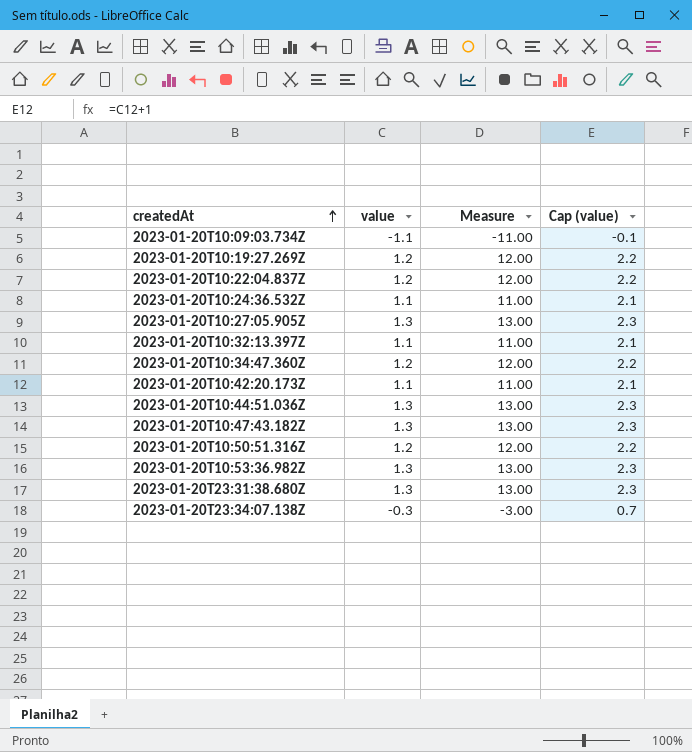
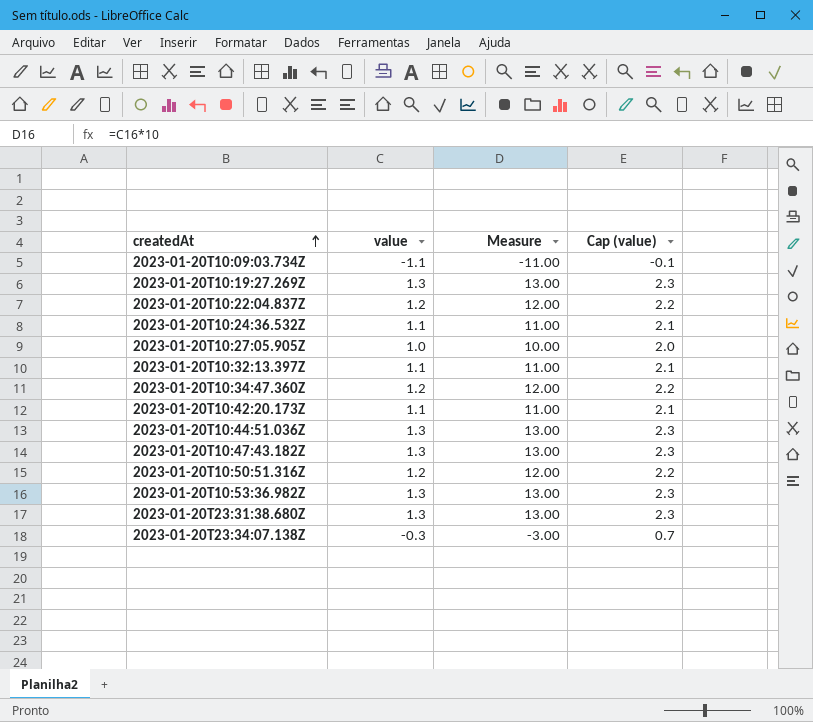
2023-01-20T10:19:27.269Z | value: 1.2 -> 1.3
2023-01-20T10:19:27.269Z | Measure: 12.00 -> 13.00
2023-01-20T10:19:27.269Z | Cap (value): 2.2 -> 2.3
2023-01-20T10:27:05.905Z | value: 1.3 -> 1.0
2023-01-20T10:27:05.905Z | Measure: 13.00 -> 10.00
2023-01-20T10:27:05.905Z | Cap (value): 2.3 -> 2.0

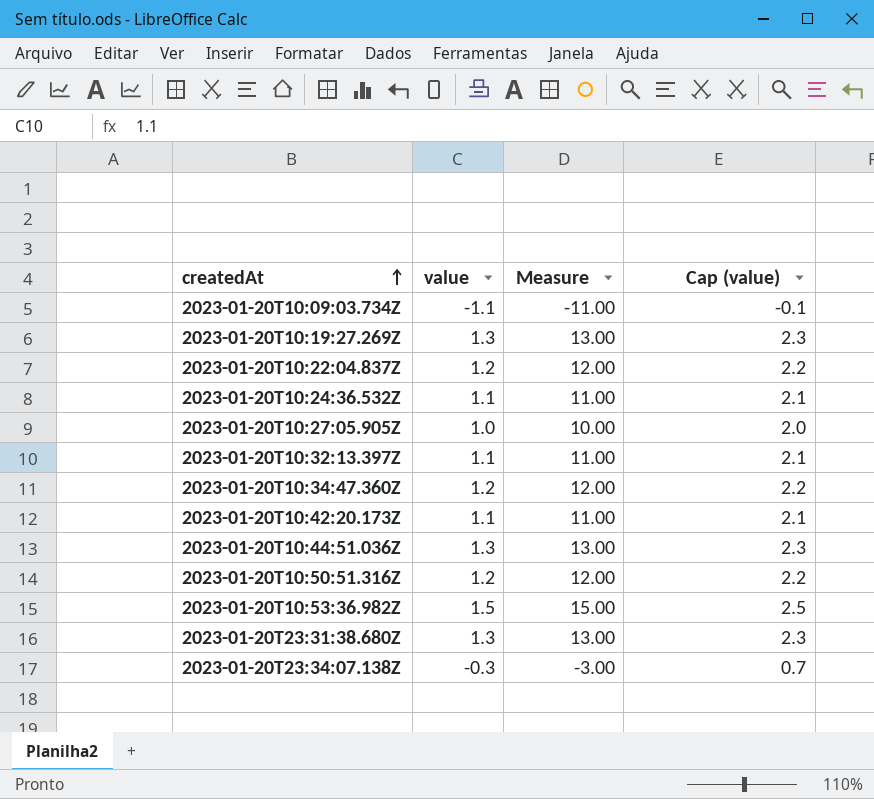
row 2023-01-20T10:47:43.182Z: 1.3 | 13.00 | 2.3 -> none
2023-01-20T10:53:36.982Z | value: 1.3 -> 1.5
2023-01-20T10:53:36.982Z | Measure: 13.00 -> 15.00
2023-01-20T10:53:36.982Z | Cap (value): 2.3 -> 2.5

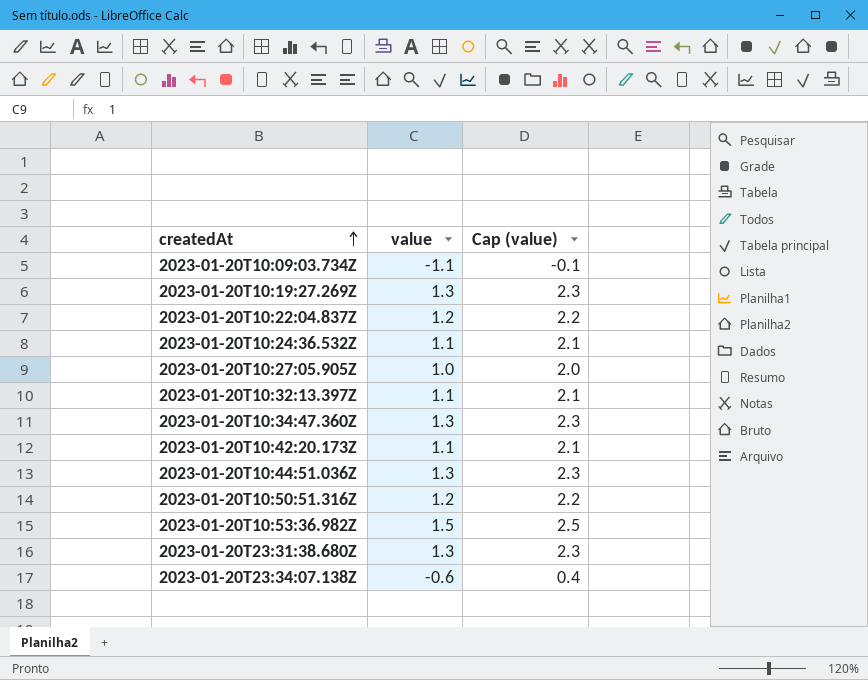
column Measure | formula: [value] * 10 -> none
2023-01-20T10:34:47.360Z | value: 1.2 -> 1.3
2023-01-20T10:34:47.360Z | Cap (value): 2.2 -> 2.3
2023-01-20T23:34:07.138Z | value: -0.3 -> -0.6
2023-01-20T23:34:07.138Z | Cap (value): 0.7 -> 0.4

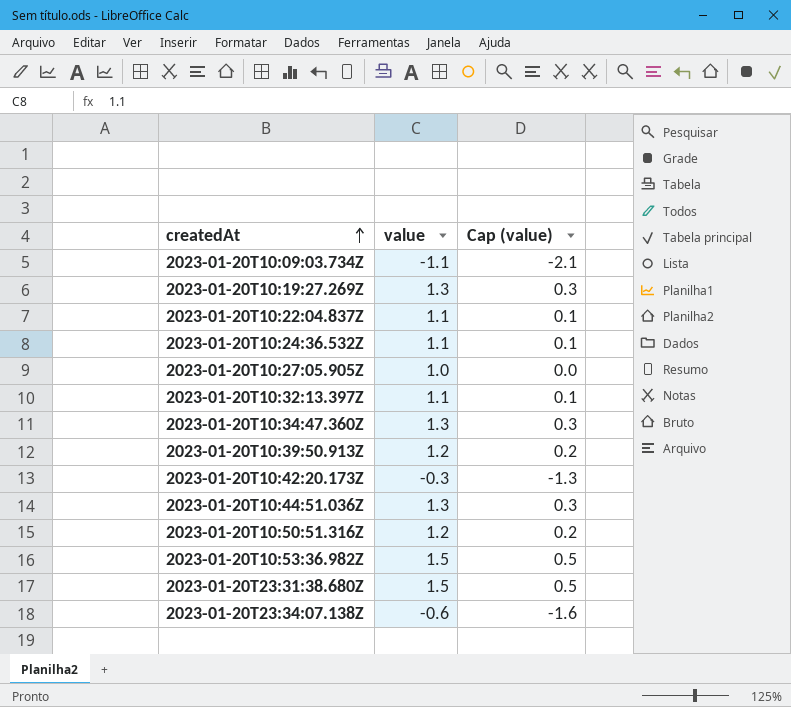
column Cap (value) | formula: [value] + 1 -> [value] - 1
2023-01-20T10:22:04.837Z | value: 1.2 -> 1.1
row 2023-01-20T10:39:50.913Z: none -> 1.2 | 0.2
2023-01-20T10:42:20.173Z | value: 1.1 -> -0.3
2023-01-20T23:31:38.680Z | value: 1.3 -> 1.5

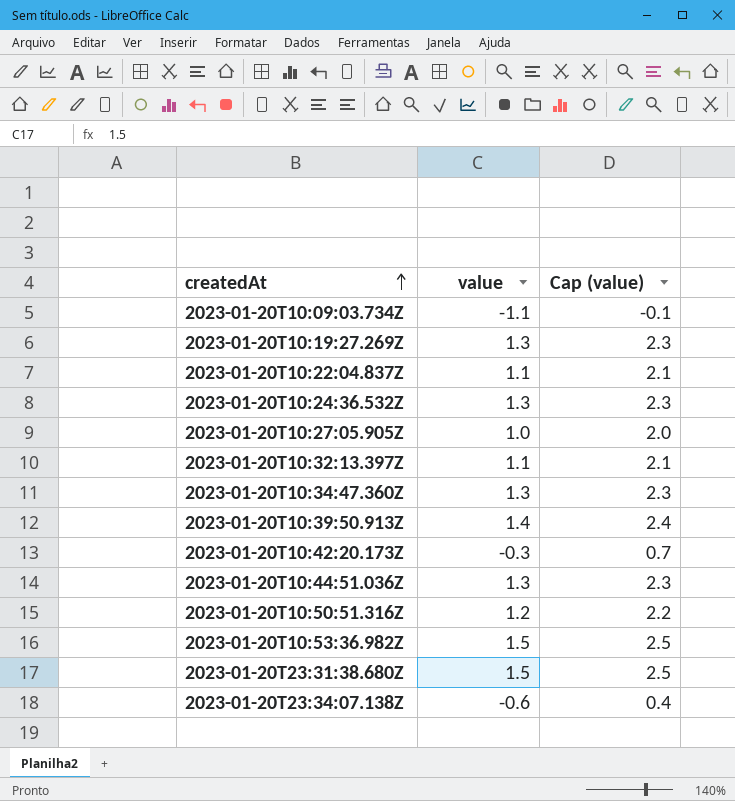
column Cap (value) | formula: [value] - 1 -> [value] + 1
2023-01-20T10:24:36.532Z | value: 1.1 -> 1.3
2023-01-20T10:39:50.913Z | value: 1.2 -> 1.4

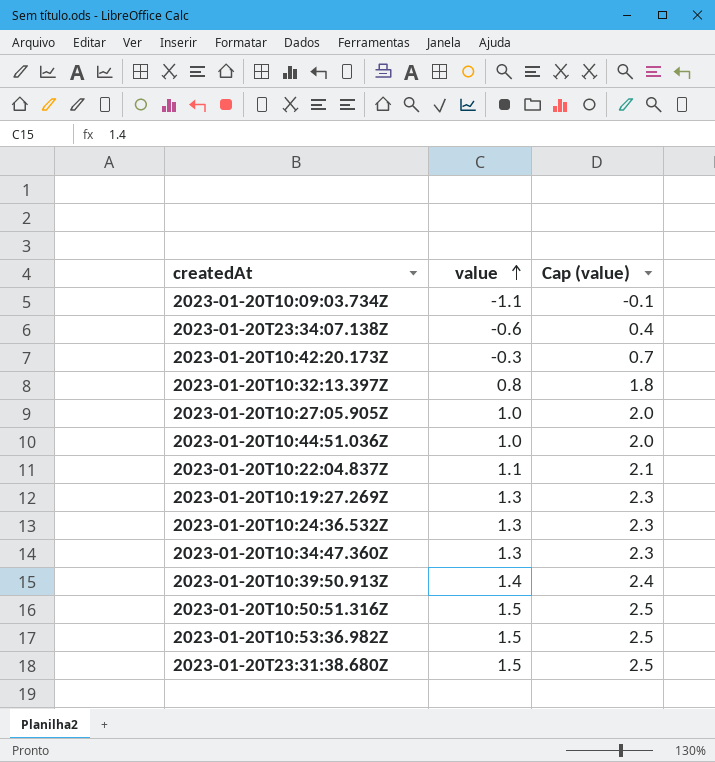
row order: createdAt ascending -> value ascending
2023-01-20T10:32:13.397Z | value: 1.1 -> 0.8
2023-01-20T10:32:13.397Z | Cap (value): 2.1 -> 1.8
2023-01-20T10:44:51.036Z | value: 1.3 -> 1.0
2023-01-20T10:44:51.036Z | Cap (value): 2.3 -> 2.0
2023-01-20T10:50:51.316Z | value: 1.2 -> 1.5
2023-01-20T10:50:51.316Z | Cap (value): 2.2 -> 2.5

